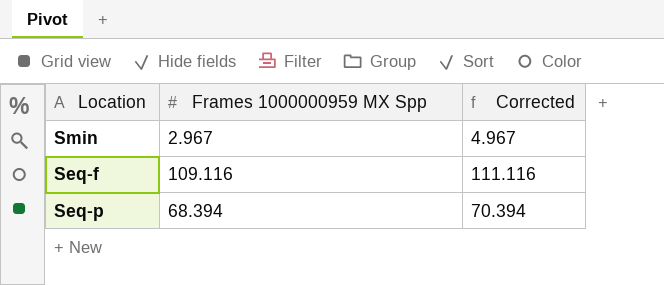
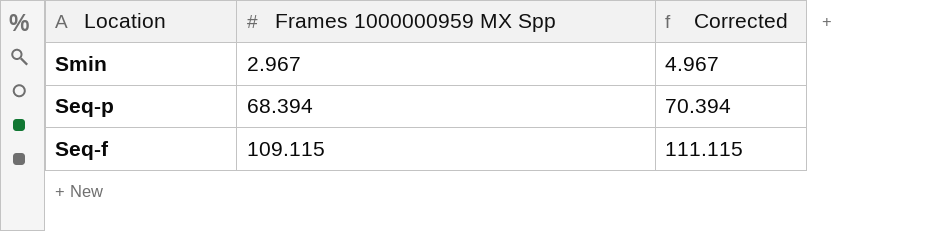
row order: none -> Location descending
Seq-f | Frames 1000000959 MX Spp: 109.116 -> 109.115
Seq-f | Corrected: 111.116 -> 111.115

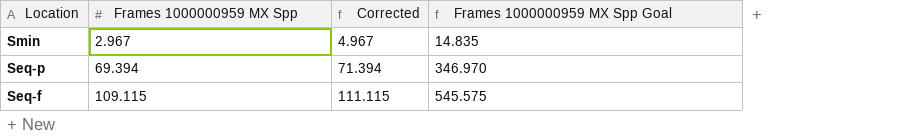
column Frames 1000000959 MX Spp Goal | formula: none -> [Frames 1000000959 MX Spp] * 5
Seq-p | Frames 1000000959 MX Spp: 68.394 -> 69.394
Seq-p | Corrected: 70.394 -> 71.394

